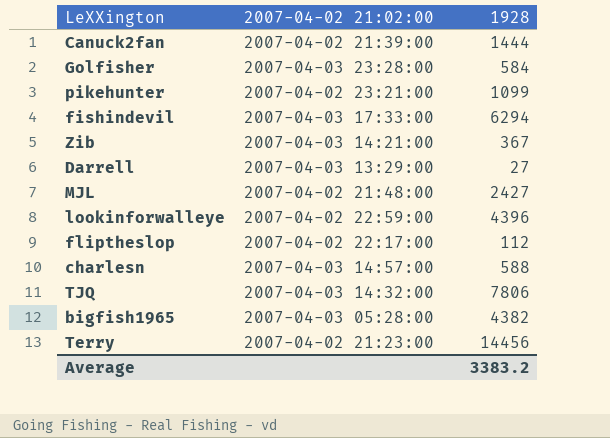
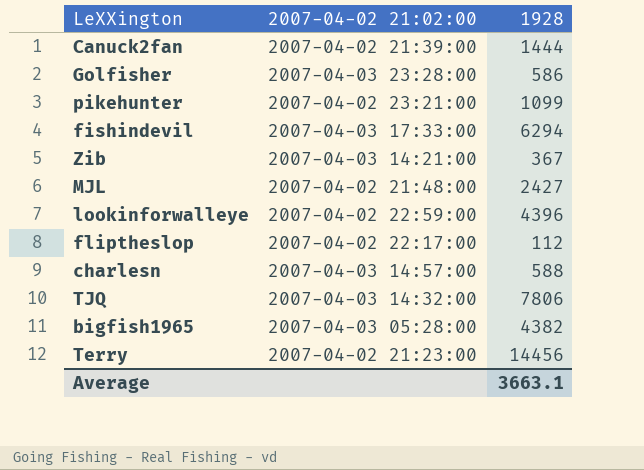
row Darrell: 2007-04-03 13:29:00 | 27 -> none
Golfisher | 1928: 584 -> 586
Average | 1928: 3383.2 -> 3663.1

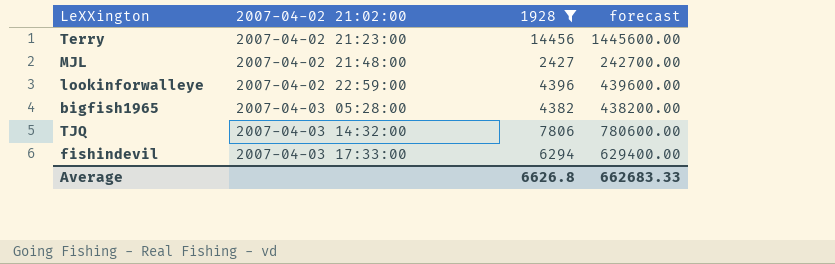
filter: none -> 1928 >= 2427
row order: none -> 2007-04-02 21:02:00 ascending
column forecast | formula: none -> [1928] * 100
Average | 1928: 3663.1 -> 6626.8

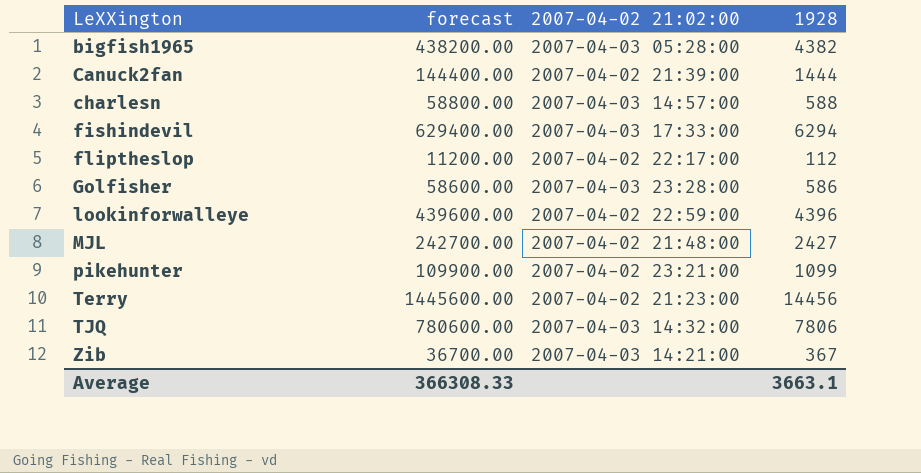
filter: 1928 >= 2427 -> none
row order: 2007-04-02 21:02:00 ascending -> LeXXington ascending
column forecast | position: 4 -> 2
Average | forecast: 662683.33 -> 366308.33
Average | 1928: 6626.8 -> 3663.1

